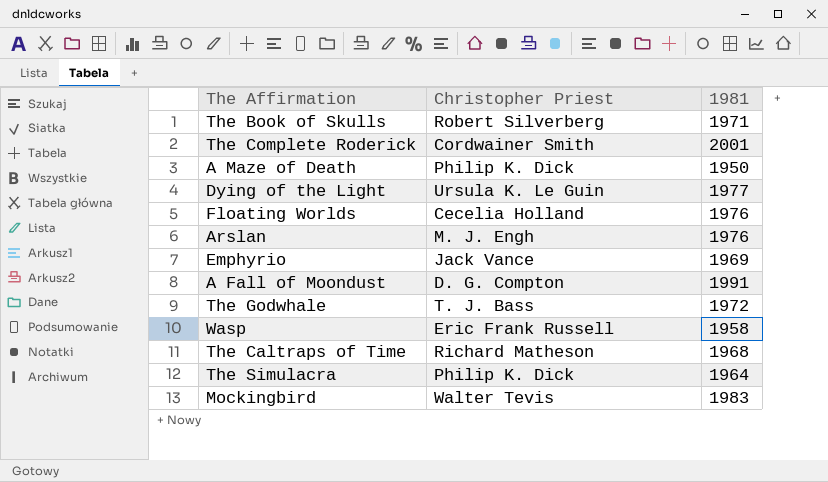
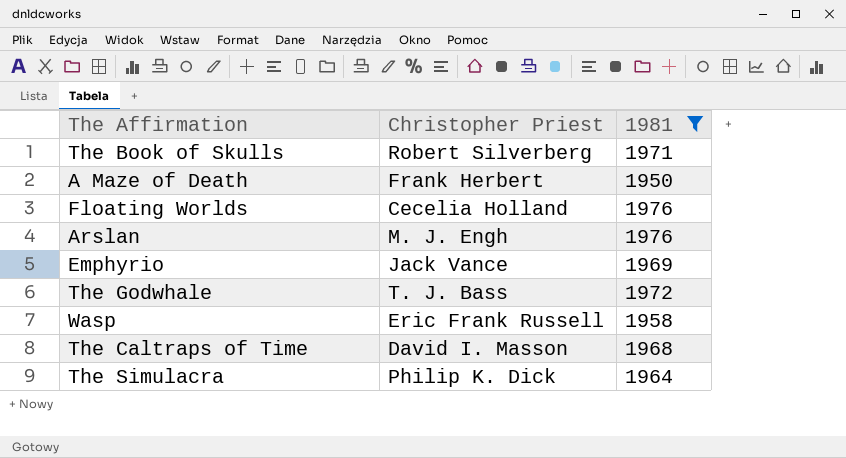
filter: none -> 1981 <= 1976
A Maze of Death | Christopher Priest: Philip K. Dick -> Frank Herbert
The Caltraps of Time | Christopher Priest: Richard Matheson -> David I. Masson

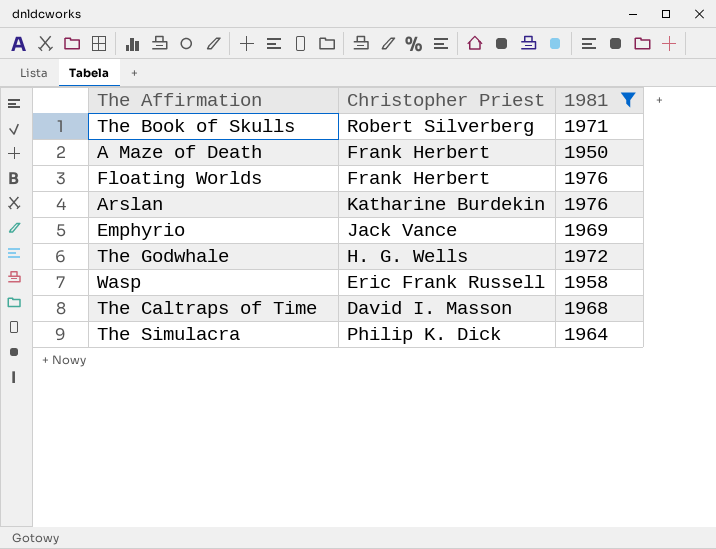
Floating Worlds | Christopher Priest: Cecelia Holland -> Frank Herbert
Arslan | Christopher Priest: M. J. Engh -> Katharine Burdekin
The Godwhale | Christopher Priest: T. J. Bass -> H. G. Wells

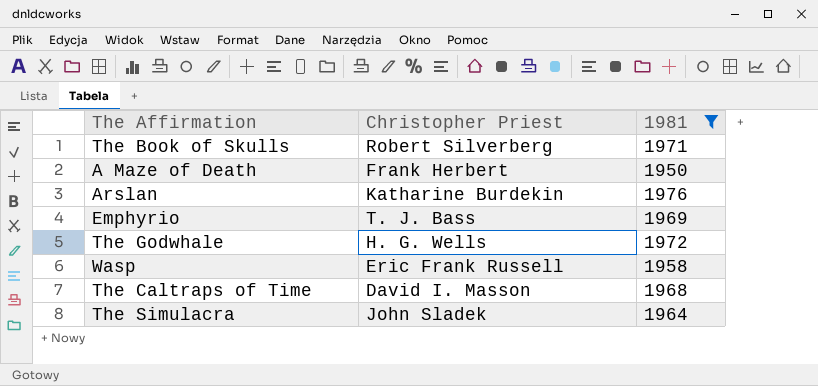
row Floating Worlds: Frank Herbert | 1976 -> none
Emphyrio | Christopher Priest: Jack Vance -> T. J. Bass
The Simulacra | Christopher Priest: Philip K. Dick -> John Sladek

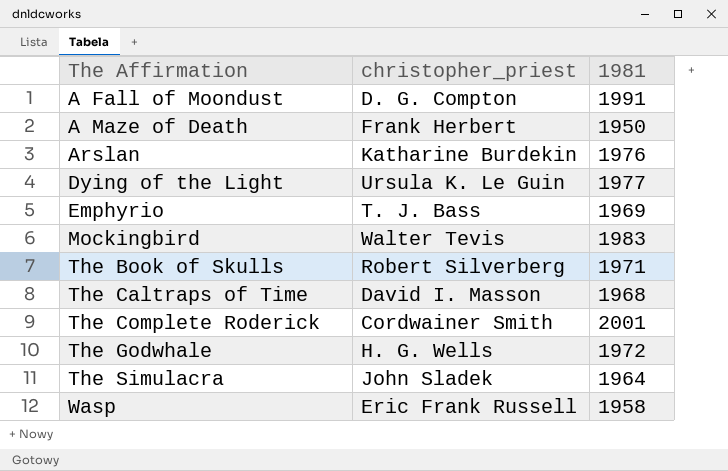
filter: 1981 <= 1976 -> none
row order: none -> The Affirmation ascending
column name: Christopher Priest -> christopher_priest

